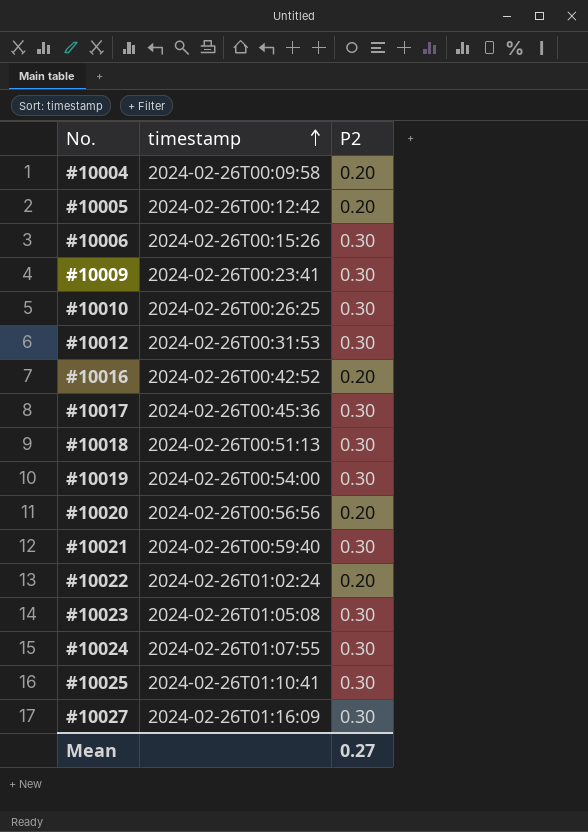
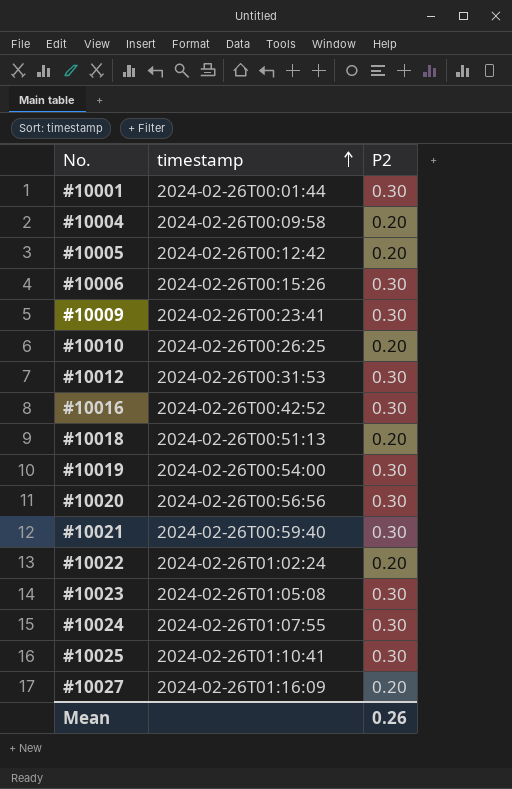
row #10017: 2024-02-26T00:45:36 | 0.30 -> none
row #10001: none -> 2024-02-26T00:01:44 | 0.30
#10010 | P2: 0.30 -> 0.20
#10016 | P2: 0.20 -> 0.30
#10018 | P2: 0.30 -> 0.20
#10020 | P2: 0.20 -> 0.30
#10027 | P2: 0.30 -> 0.20
Mean | P2: 0.27 -> 0.26

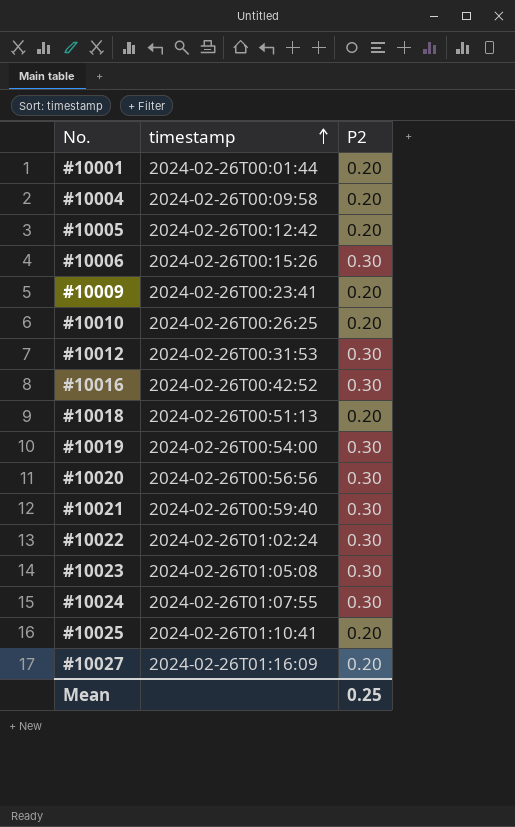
#10001 | P2: 0.30 -> 0.20
#10009 | P2: 0.30 -> 0.20
#10022 | P2: 0.20 -> 0.30
#10025 | P2: 0.30 -> 0.20
Mean | P2: 0.26 -> 0.25

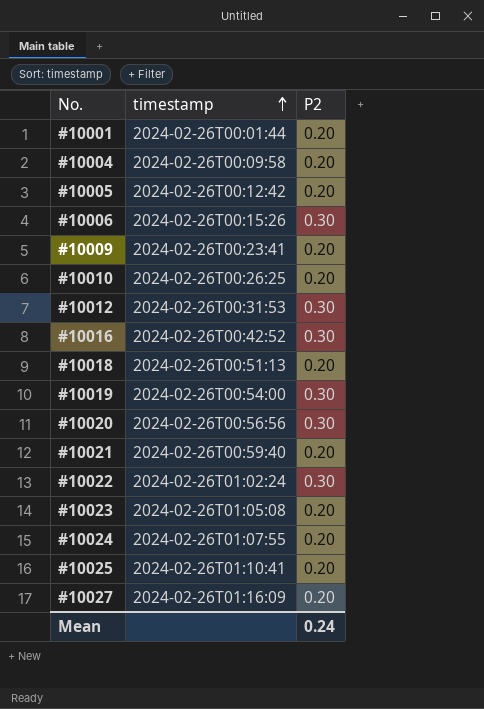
#10021 | P2: 0.30 -> 0.20
#10023 | P2: 0.30 -> 0.20
#10024 | P2: 0.30 -> 0.20
Mean | P2: 0.25 -> 0.24

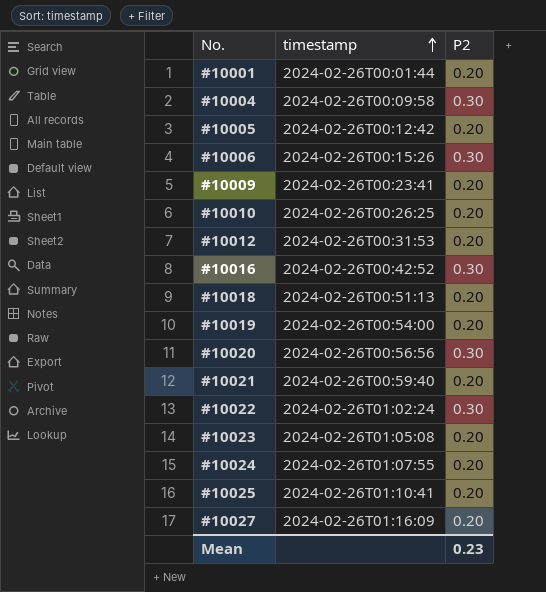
#10004 | P2: 0.20 -> 0.30
#10012 | P2: 0.30 -> 0.20
#10019 | P2: 0.30 -> 0.20
Mean | P2: 0.24 -> 0.23

